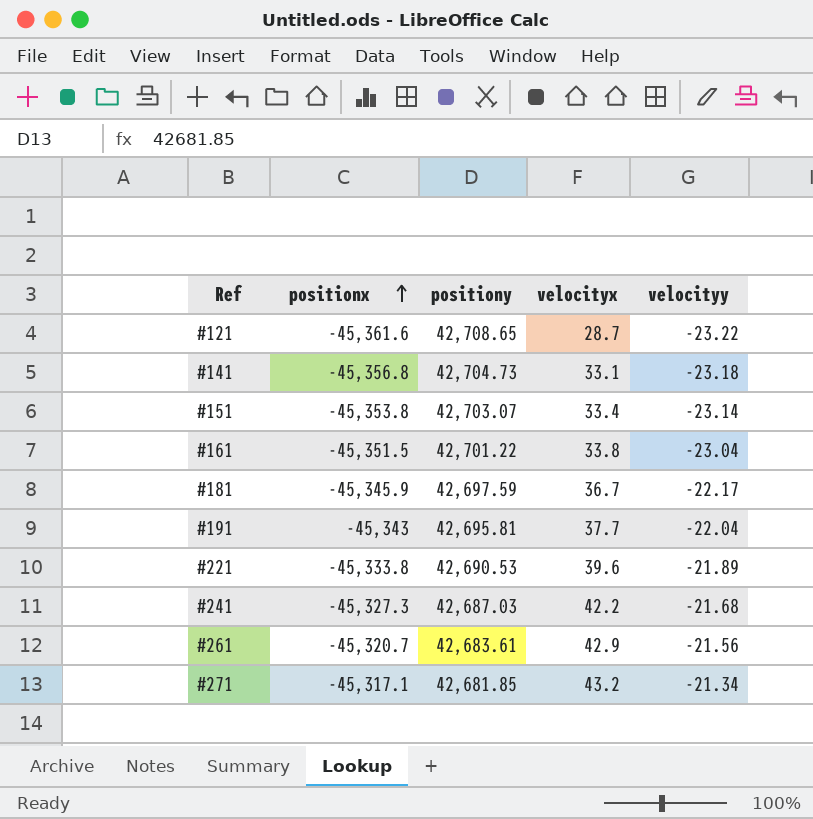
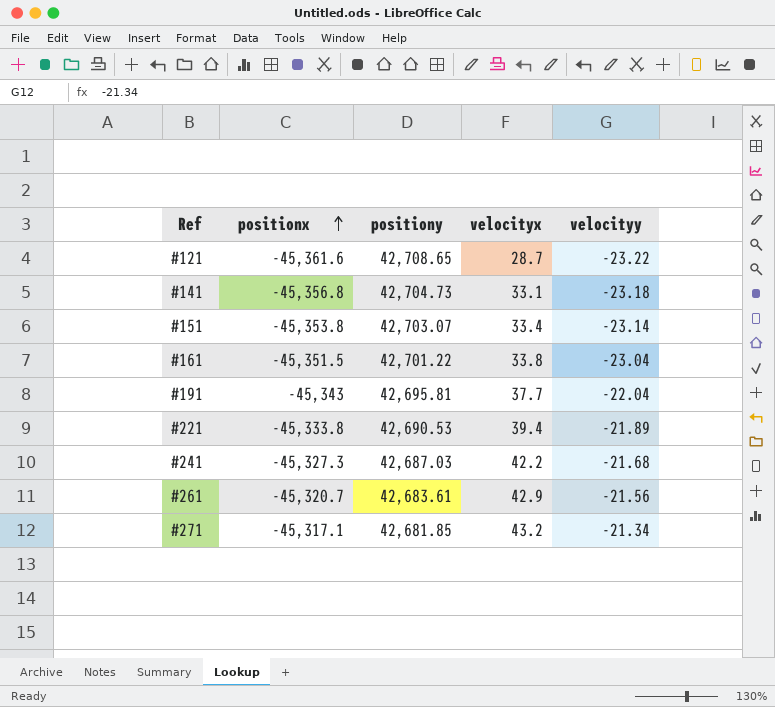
row #181: -45,345.9 | 42,697.59 | 36.7 | -22.17 -> none
#221 | velocityx: 39.6 -> 39.4

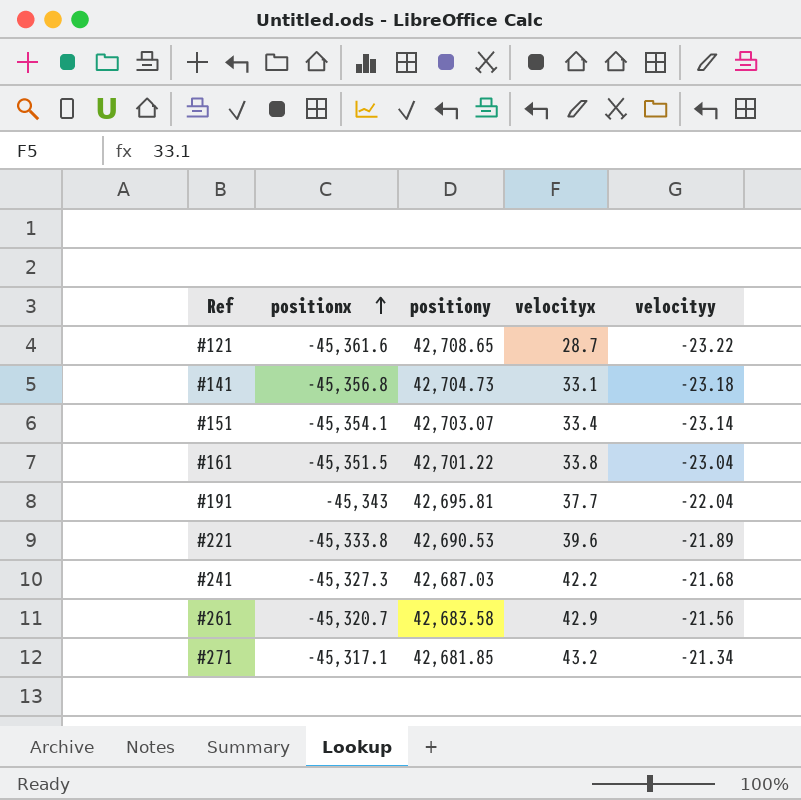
#151 | positionx: -45,353.8 -> -45,354.1
#221 | velocityx: 39.4 -> 39.6
#261 | positiony: 42,683.61 -> 42,683.58

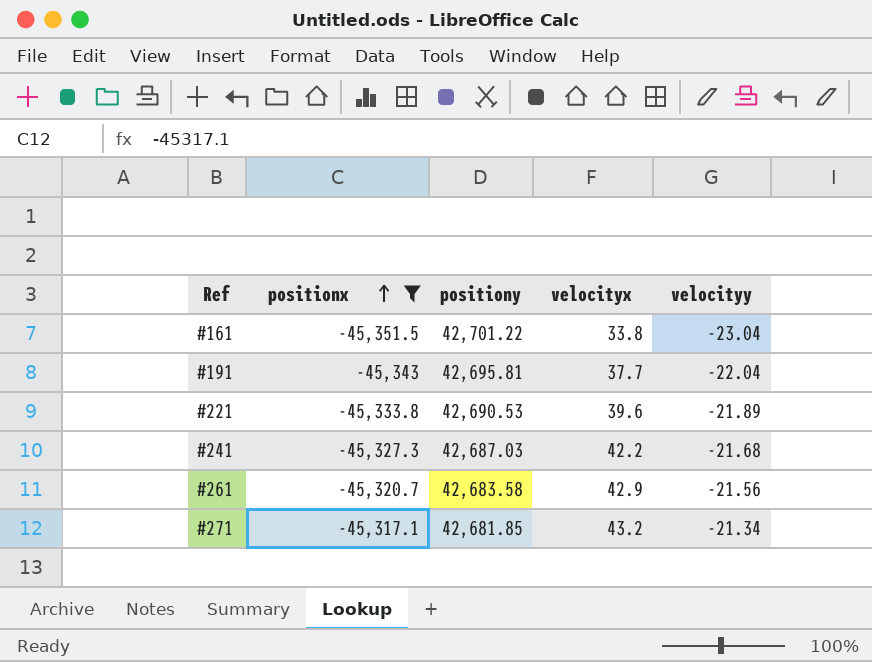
filter: none -> positionx >= -45,351.5

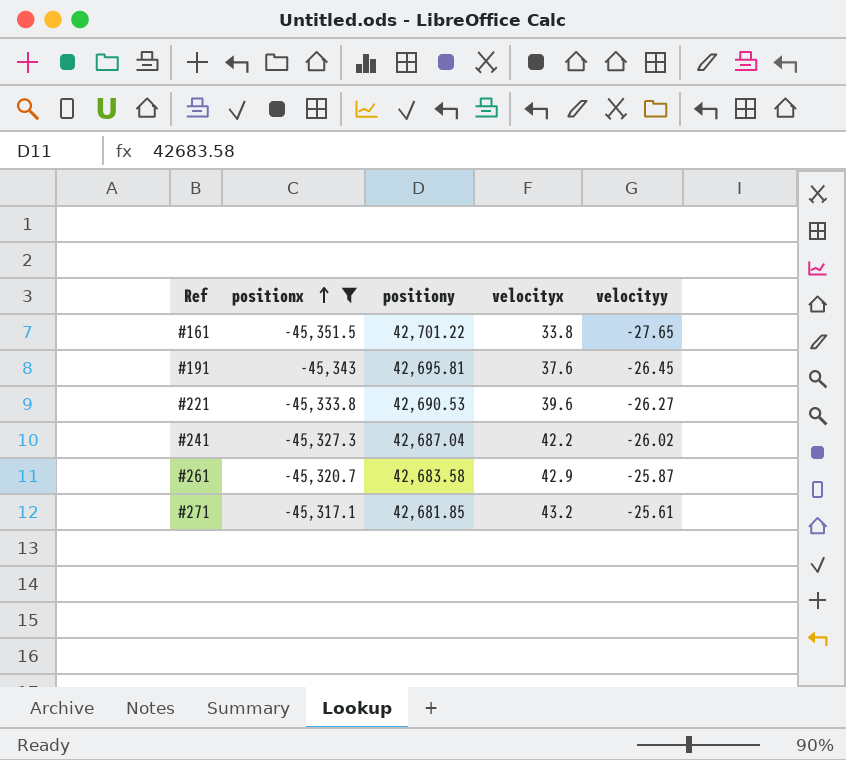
#161 | velocityy: -23.04 -> -27.65
#191 | velocityx: 37.7 -> 37.6
#191 | velocityy: -22.04 -> -26.45
#221 | velocityy: -21.89 -> -26.27
#241 | positiony: 42,687.03 -> 42,687.04
#241 | velocityy: -21.68 -> -26.02
#261 | velocityy: -21.56 -> -25.87
#271 | velocityy: -21.34 -> -25.61

